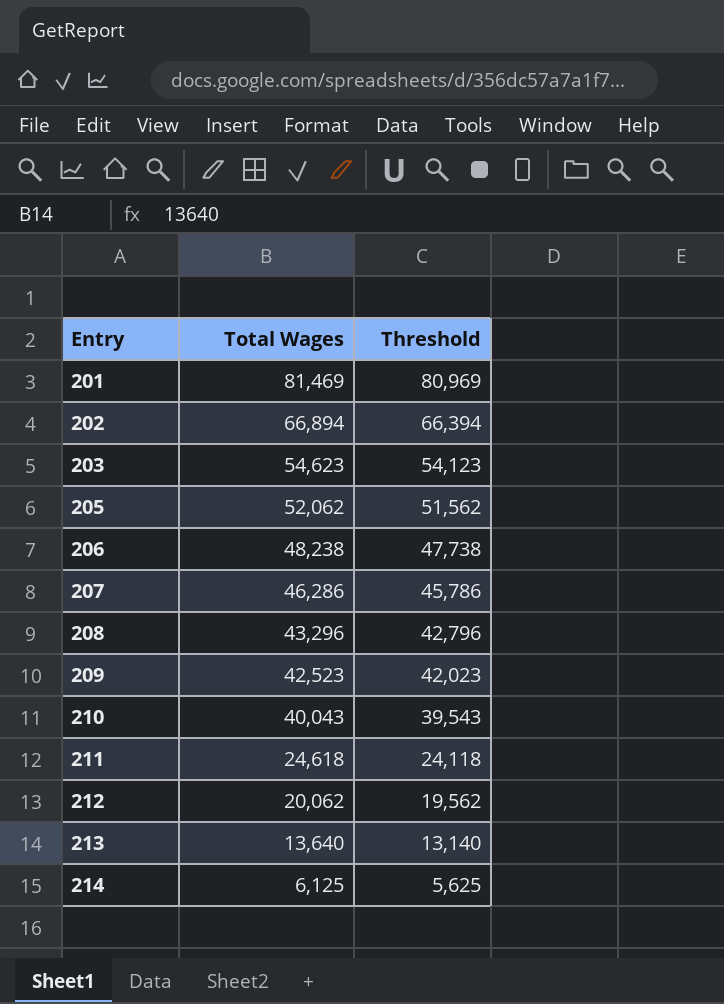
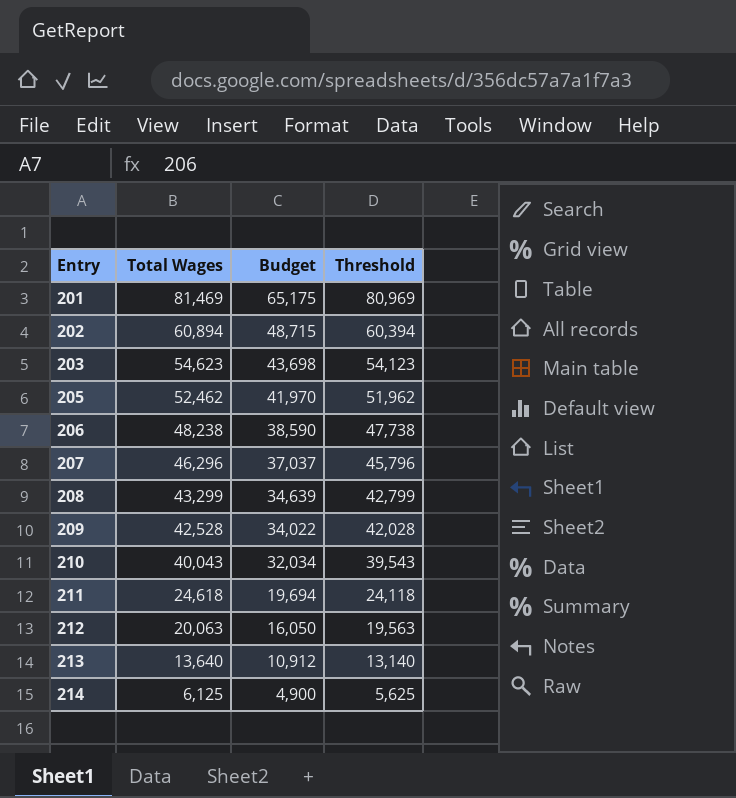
column Budget | formula: none -> [Total Wages] * 0.8
202 | Total Wages: 66,894 -> 60,894
202 | Threshold: 66,394 -> 60,394
205 | Total Wages: 52,062 -> 52,462
205 | Threshold: 51,562 -> 51,962
207 | Total Wages: 46,286 -> 46,296
207 | Threshold: 45,786 -> 45,796
208 | Total Wages: 43,296 -> 43,299
208 | Threshold: 42,796 -> 42,799
209 | Total Wages: 42,523 -> 42,528
209 | Threshold: 42,023 -> 42,028
212 | Total Wages: 20,062 -> 20,063
212 | Threshold: 19,562 -> 19,563

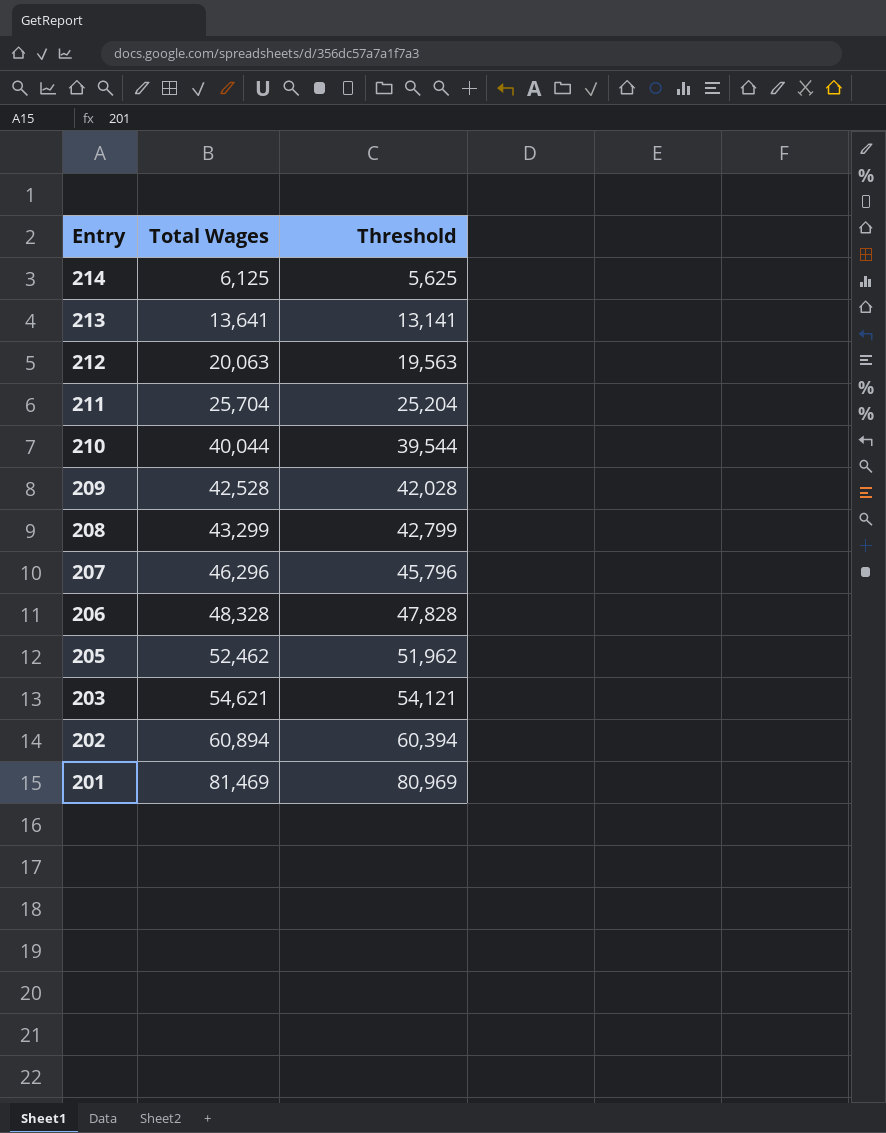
row order: Entry ascending -> Entry descending
column Budget | formula: [Total Wages] * 0.8 -> none
213 | Total Wages: 13,640 -> 13,641
213 | Threshold: 13,140 -> 13,141
211 | Total Wages: 24,618 -> 25,704
211 | Threshold: 24,118 -> 25,204
210 | Total Wages: 40,043 -> 40,044
210 | Threshold: 39,543 -> 39,544
206 | Total Wages: 48,238 -> 48,328
206 | Threshold: 47,738 -> 47,828
203 | Total Wages: 54,623 -> 54,621
203 | Threshold: 54,123 -> 54,121

